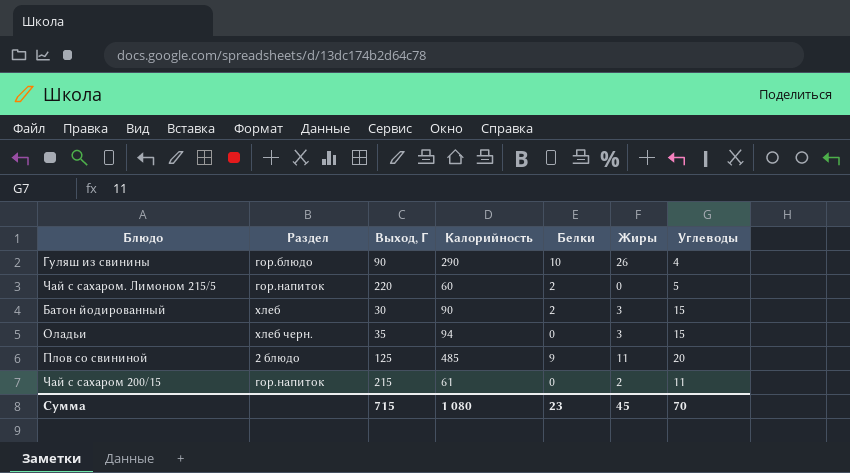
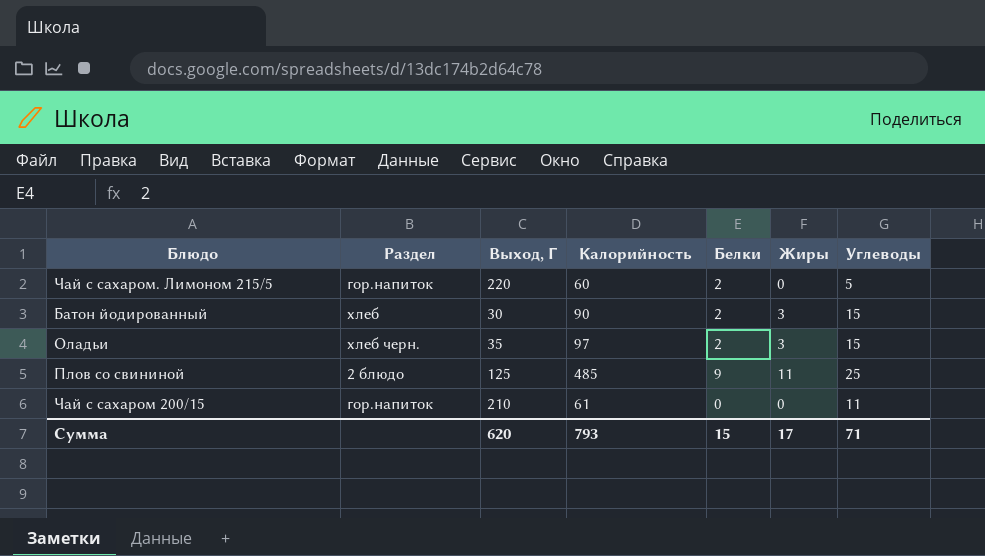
row Гуляш из свинины: гор.блюдо | 90 | 290 | 10 | 26 | 4 -> none
Оладьи | Калорийность: 94 -> 97
Оладьи | Белки: 0 -> 2
Плов со свининой | Углеводы: 20 -> 25
Чай с сахаром 200/15 | Выход, Г: 215 -> 210
Чай с сахаром 200/15 | Жиры: 2 -> 0
Сумма | Выход, Г: 715 -> 620
Сумма | Калорийность: 1 080 -> 793
Сумма | Белки: 23 -> 15
Сумма | Жиры: 45 -> 17
Сумма | Углеводы: 70 -> 71

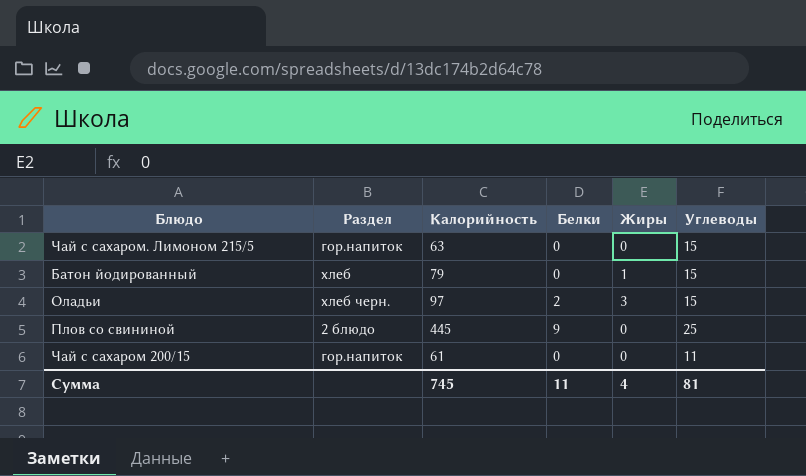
column Выход, Г | position: 3 -> none
Чай с сахаром. Лимоном 215/5 | Калорийность: 60 -> 63
Чай с сахаром. Лимоном 215/5 | Белки: 2 -> 0
Чай с сахаром. Лимоном 215/5 | Углеводы: 5 -> 15
Батон йодированный | Калорийность: 90 -> 79
Батон йодированный | Белки: 2 -> 0
Батон йодированный | Жиры: 3 -> 1
Плов со свининой | Калорийность: 485 -> 445
Плов со свининой | Жиры: 11 -> 0
Сумма | Калорийность: 793 -> 745
Сумма | Белки: 15 -> 11
Сумма | Жиры: 17 -> 4
Сумма | Углеводы: 71 -> 81

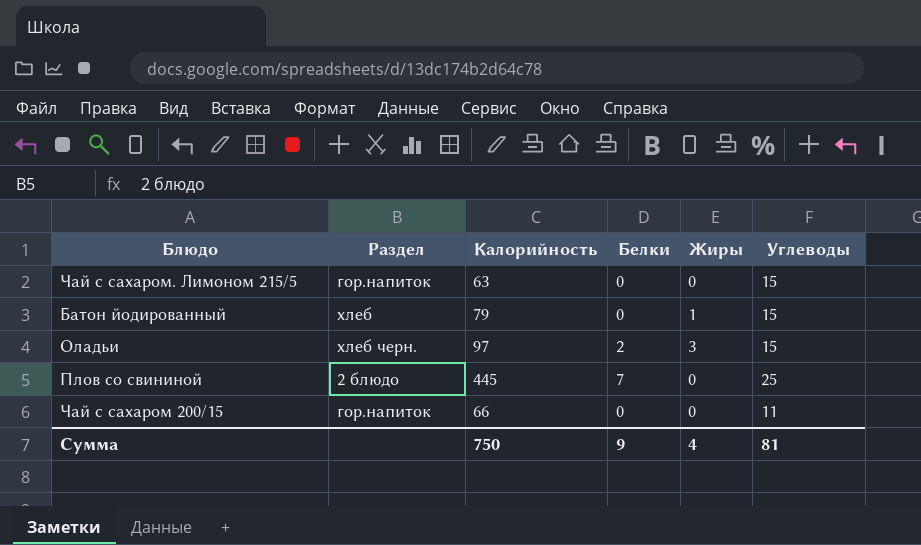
Плов со свининой | Белки: 9 -> 7
Чай с сахаром 200/15 | Калорийность: 61 -> 66
Сумма | Калорийность: 745 -> 750
Сумма | Белки: 11 -> 9

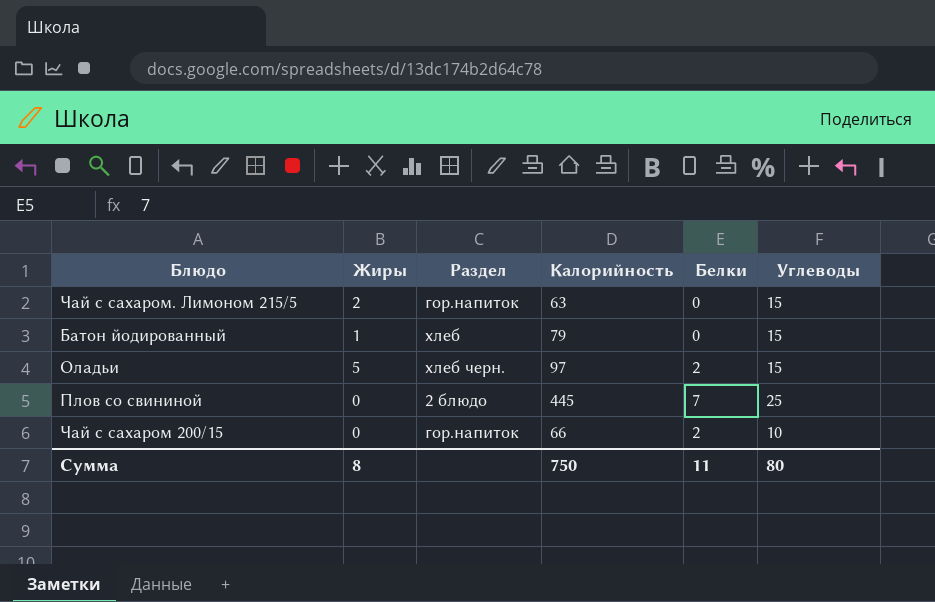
column Жиры | position: 5 -> 2
Чай с сахаром. Лимоном 215/5 | Жиры: 0 -> 2
Оладьи | Жиры: 3 -> 5
Чай с сахаром 200/15 | Белки: 0 -> 2
Чай с сахаром 200/15 | Углеводы: 11 -> 10
Сумма | Жиры: 4 -> 8
Сумма | Белки: 9 -> 11
Сумма | Углеводы: 81 -> 80

